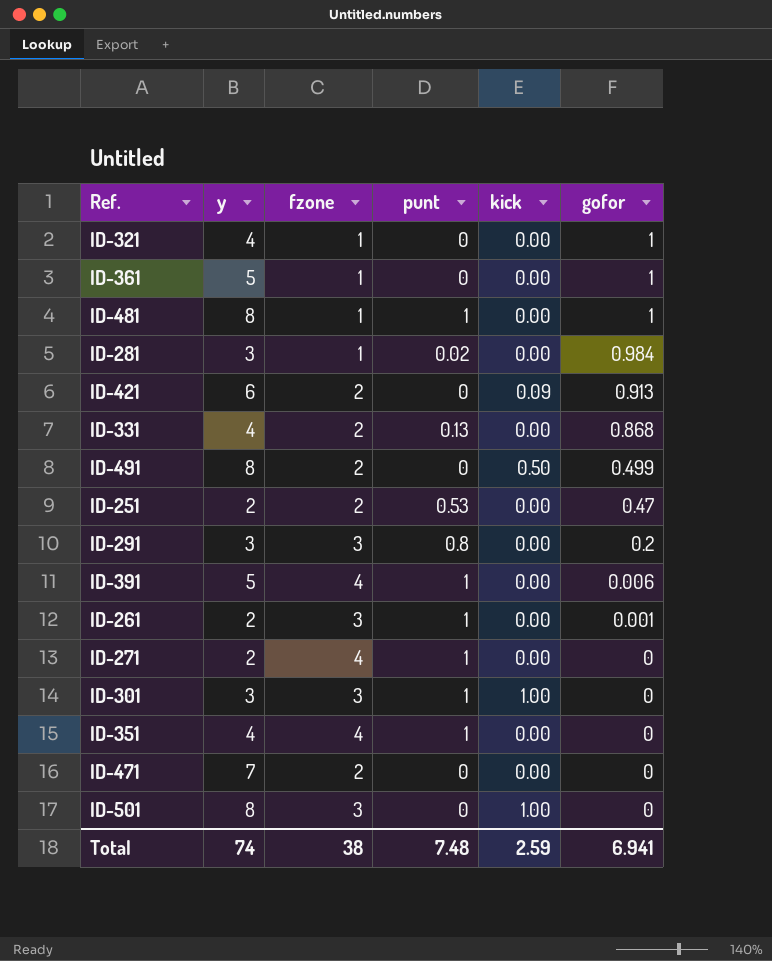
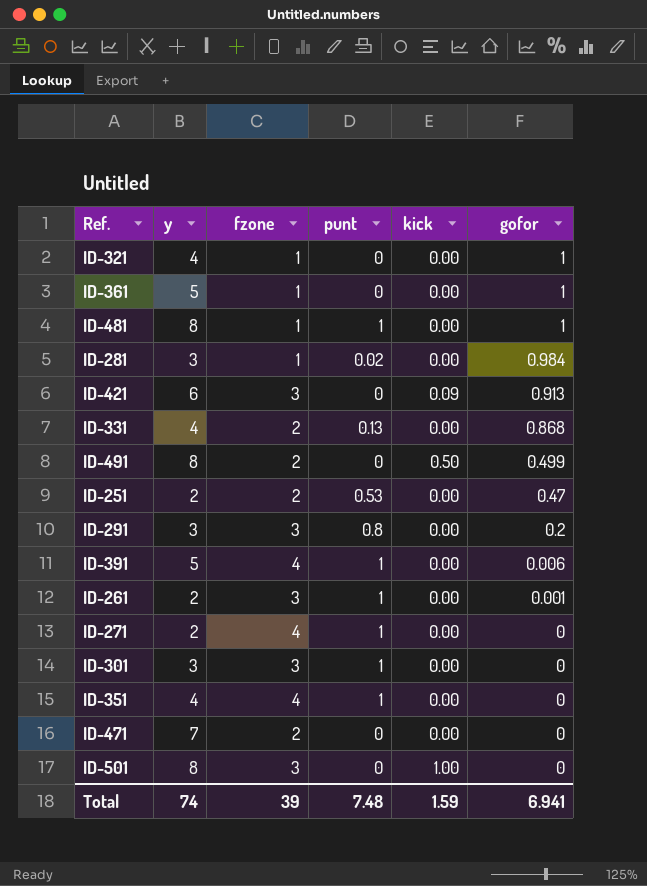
ID-421 | fzone: 2 -> 3
ID-301 | kick: 1.00 -> 0.00
Total | fzone: 38 -> 39
Total | kick: 2.59 -> 1.59

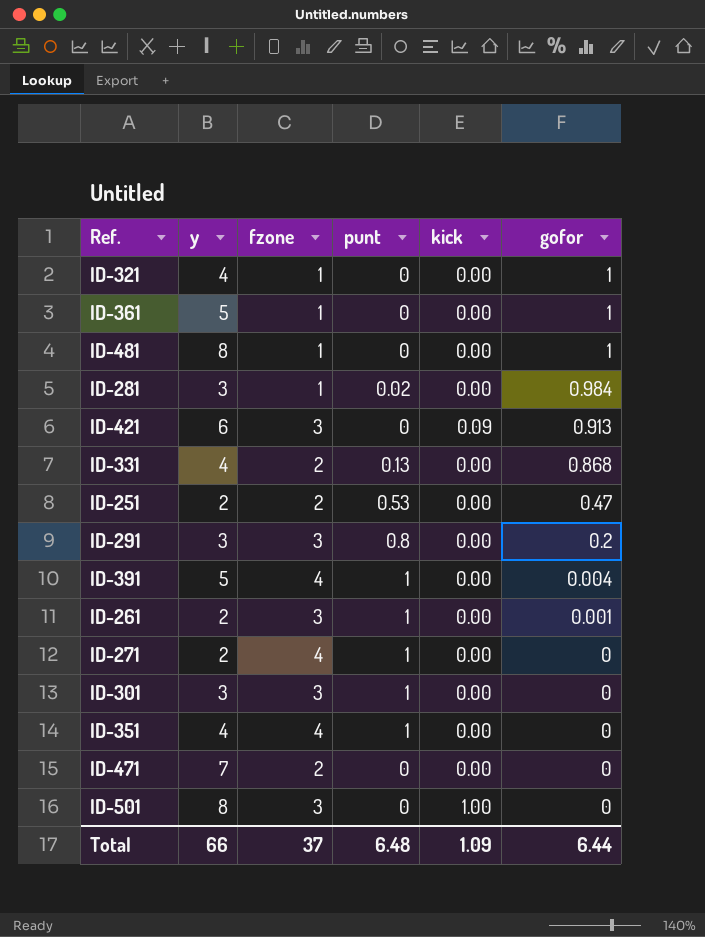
row ID-491: 8 | 2 | 0 | 0.50 | 0.499 -> none
ID-481 | punt: 1 -> 0
ID-391 | gofor: 0.006 -> 0.004
Total | y: 74 -> 66
Total | fzone: 39 -> 37
Total | punt: 7.48 -> 6.48
Total | kick: 1.59 -> 1.09
Total | gofor: 6.941 -> 6.44

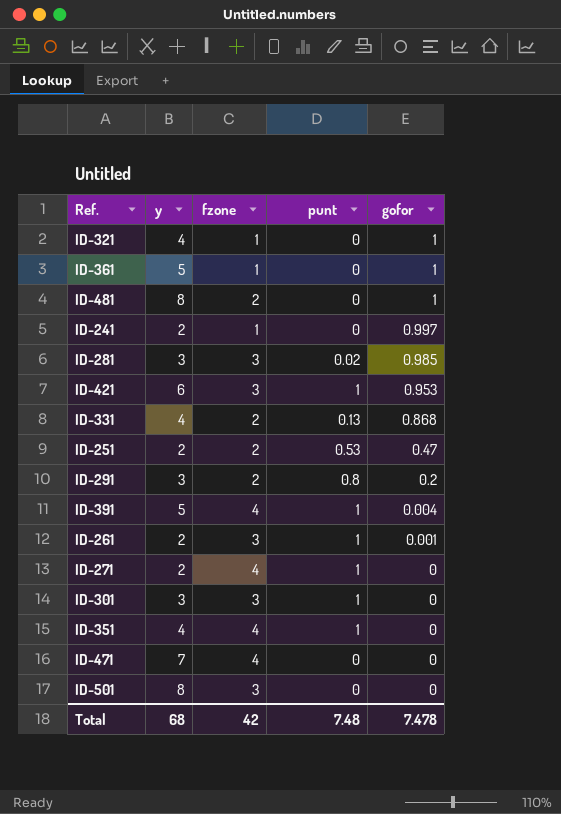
column kick | position: 5 -> none
ID-481 | fzone: 1 -> 2
row ID-241: none -> 2 | 1 | 0 | 0.997
ID-281 | fzone: 1 -> 3
ID-281 | gofor: 0.984 -> 0.985
ID-421 | punt: 0 -> 1
ID-421 | gofor: 0.913 -> 0.953
ID-291 | fzone: 3 -> 2
ID-471 | fzone: 2 -> 4
Total | y: 66 -> 68
Total | fzone: 37 -> 42
Total | punt: 6.48 -> 7.48
Total | gofor: 6.44 -> 7.478

